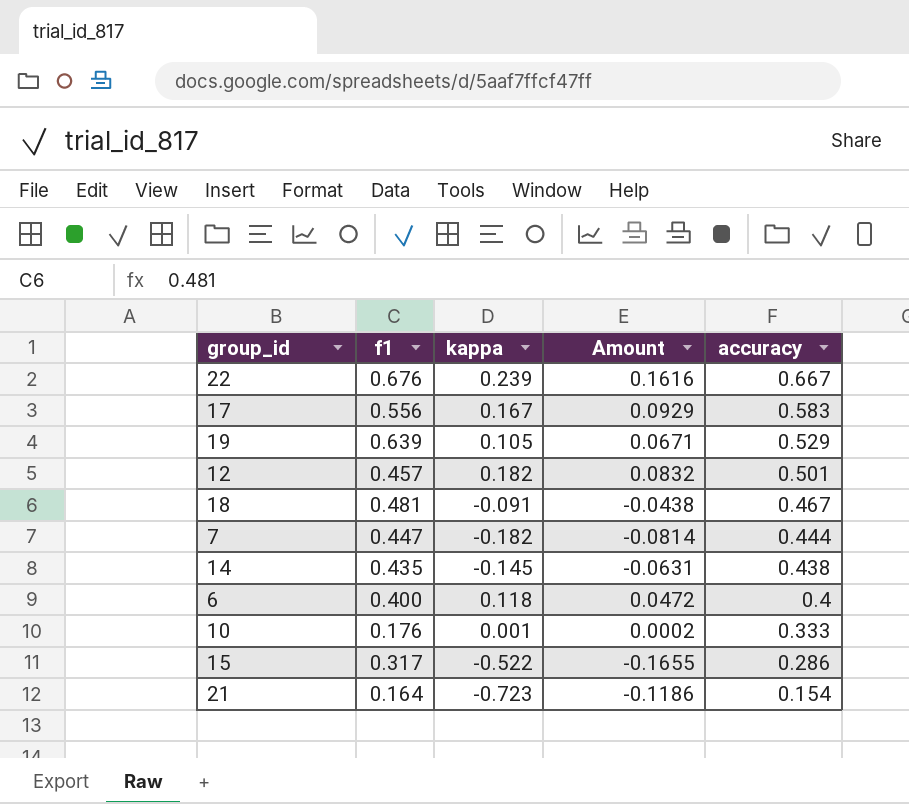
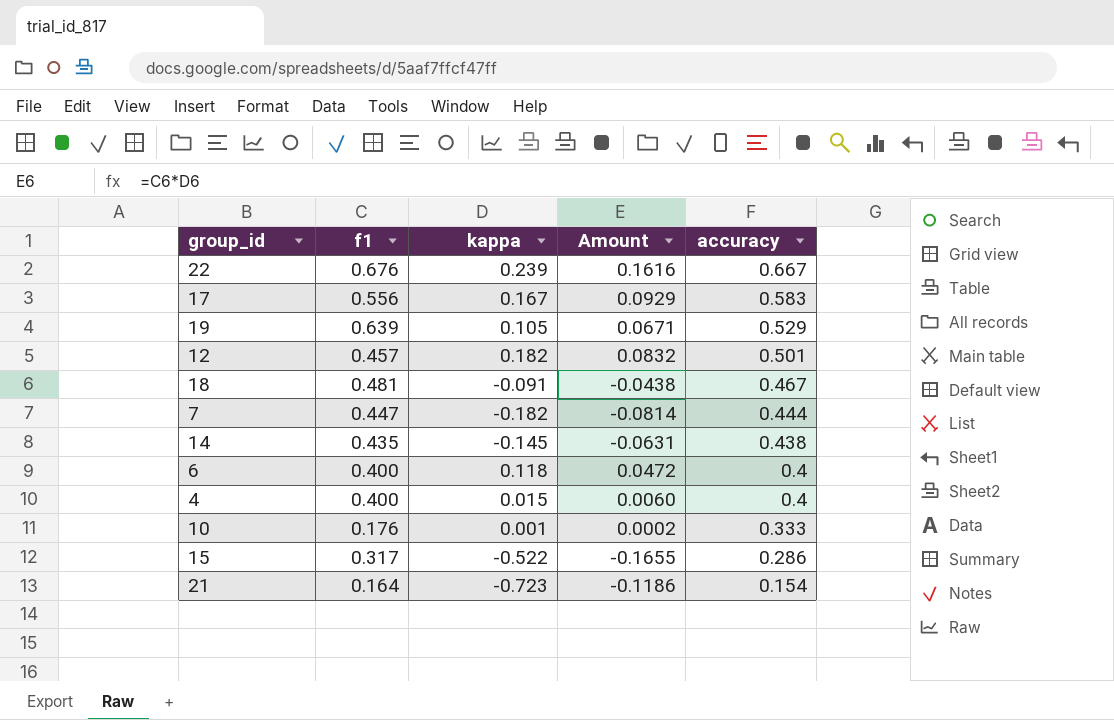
row 4: none -> 0.400 | 0.015 | 0.0060 | 0.4

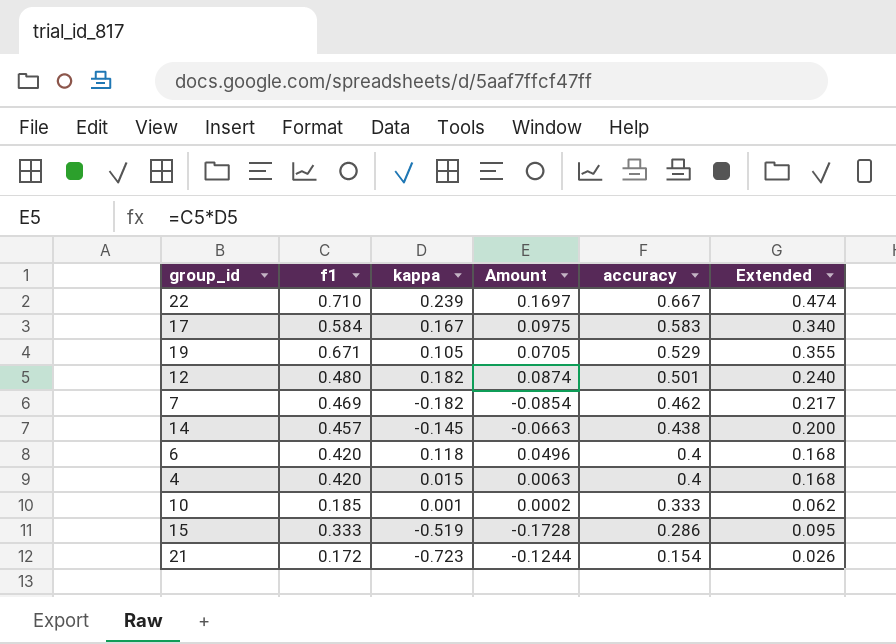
column Extended | formula: none -> [f1] * [accuracy]
row 18: 0.481 | -0.091 | -0.0438 | 0.467 -> none
22 | f1: 0.676 -> 0.710
22 | Amount: 0.1616 -> 0.1697
17 | f1: 0.556 -> 0.584
17 | Amount: 0.0929 -> 0.0975
19 | f1: 0.639 -> 0.671
19 | Amount: 0.0671 -> 0.0705
12 | f1: 0.457 -> 0.480
12 | Amount: 0.0832 -> 0.0874
7 | f1: 0.447 -> 0.469
7 | Amount: -0.0814 -> -0.0854
7 | accuracy: 0.444 -> 0.462
14 | f1: 0.435 -> 0.457
14 | Amount: -0.0631 -> -0.0663
6 | f1: 0.400 -> 0.420
6 | Amount: 0.0472 -> 0.0496
4 | f1: 0.400 -> 0.420
4 | Amount: 0.0060 -> 0.0063
10 | f1: 0.176 -> 0.185
15 | f1: 0.317 -> 0.333
15 | kappa: -0.522 -> -0.519
15 | Amount: -0.1655 -> -0.1728
21 | f1: 0.164 -> 0.172
21 | Amount: -0.1186 -> -0.1244

